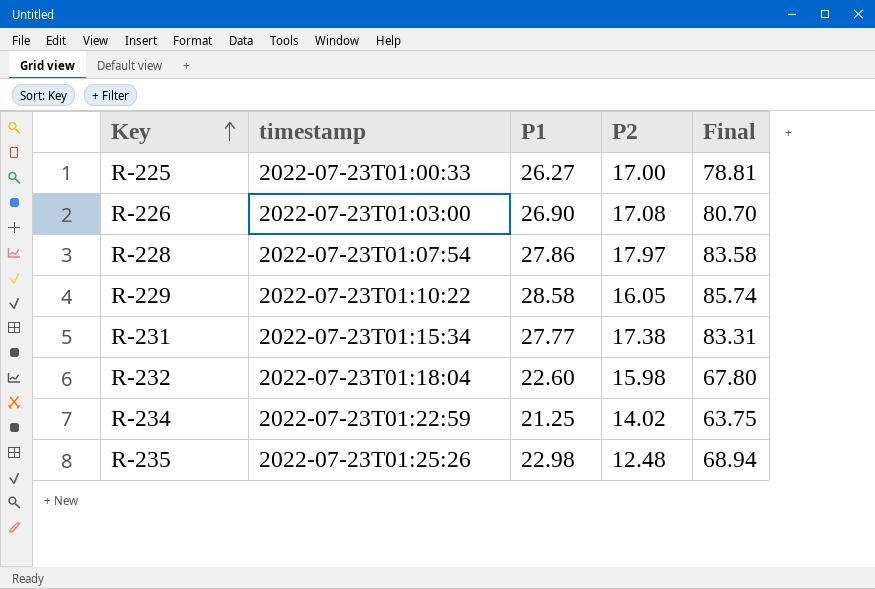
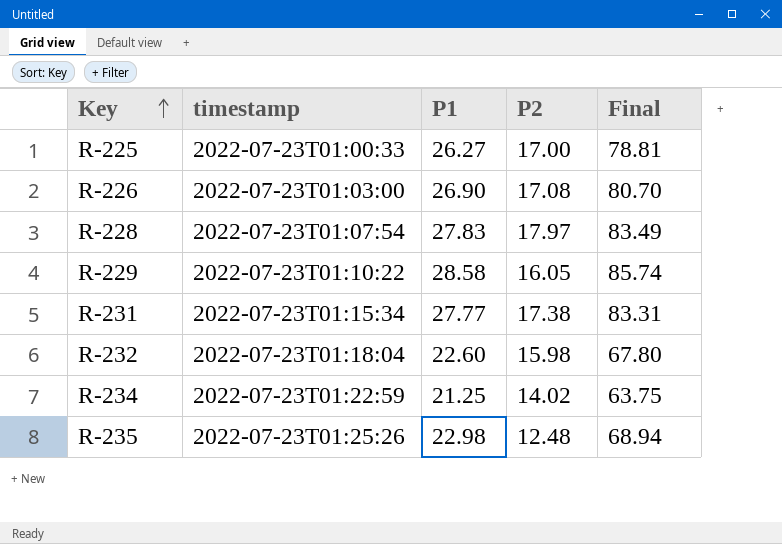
R-228 | P1: 27.86 -> 27.83
R-228 | Final: 83.58 -> 83.49

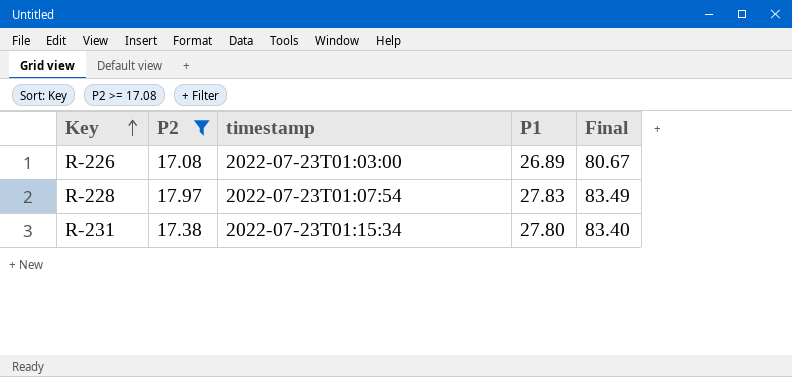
filter: none -> P2 >= 17.08
column P2 | position: 4 -> 2
R-226 | P1: 26.90 -> 26.89
R-226 | Final: 80.70 -> 80.67
R-231 | P1: 27.77 -> 27.80
R-231 | Final: 83.31 -> 83.40

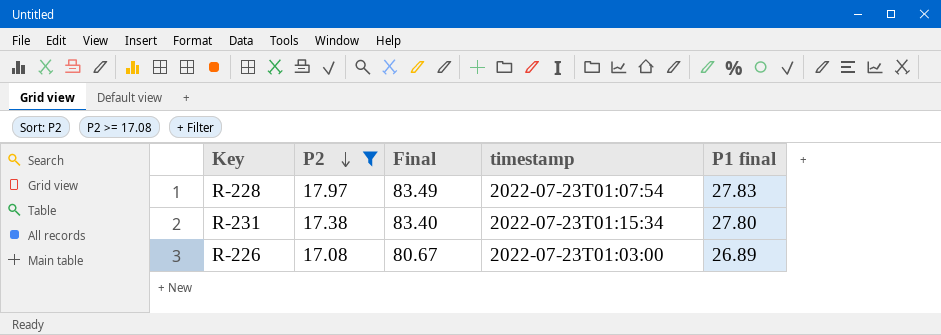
row order: Key ascending -> P2 descending
column Final | position: 5 -> 3
column name: P1 -> P1 final

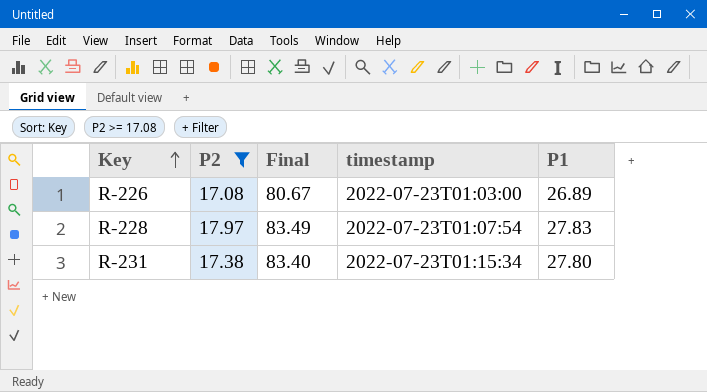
row order: P2 descending -> Key ascending
column name: P1 final -> P1

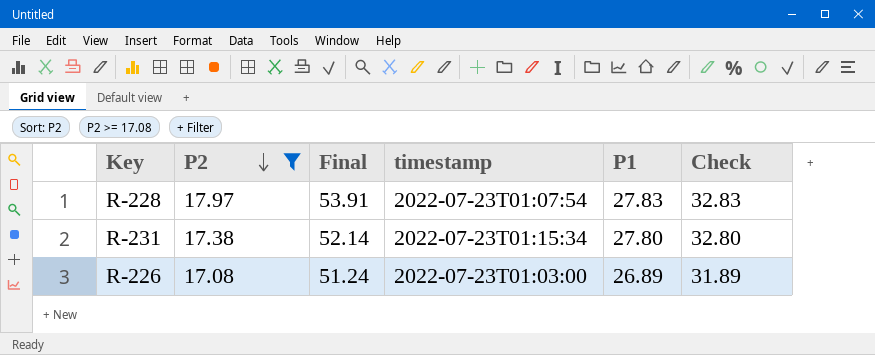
row order: Key ascending -> P2 descending
column Final | formula: [P1] * 3 -> [P2] * 3
column Check | formula: none -> [P1] + 5

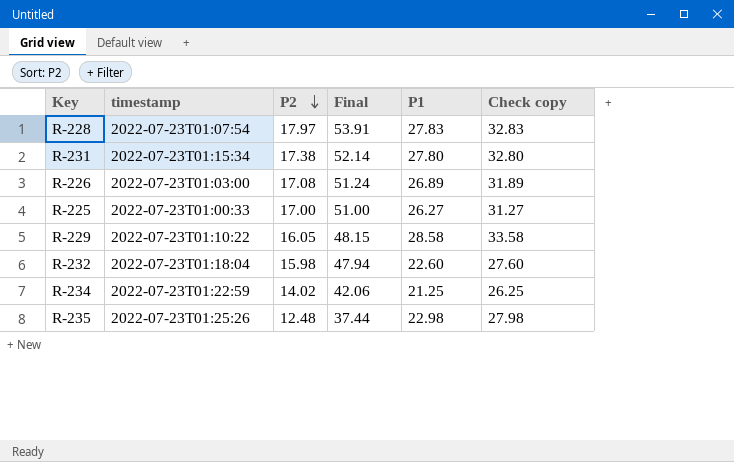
filter: P2 >= 17.08 -> none
column timestamp | position: 4 -> 2
column name: Check -> Check copy

